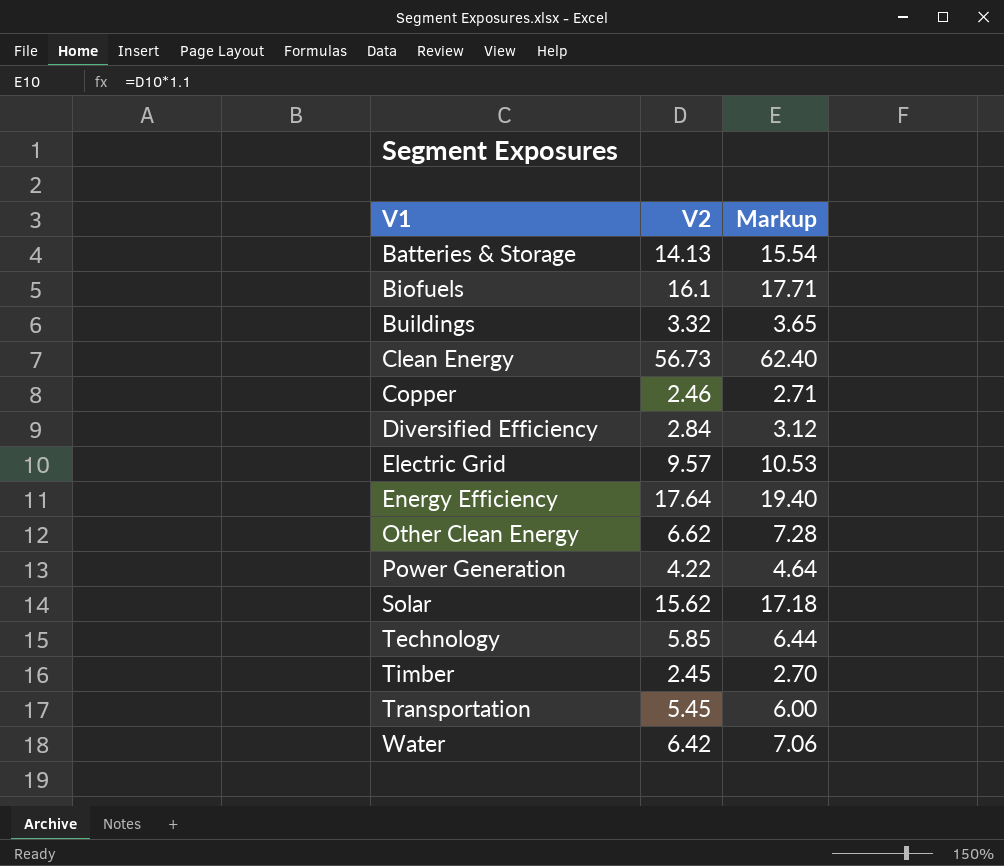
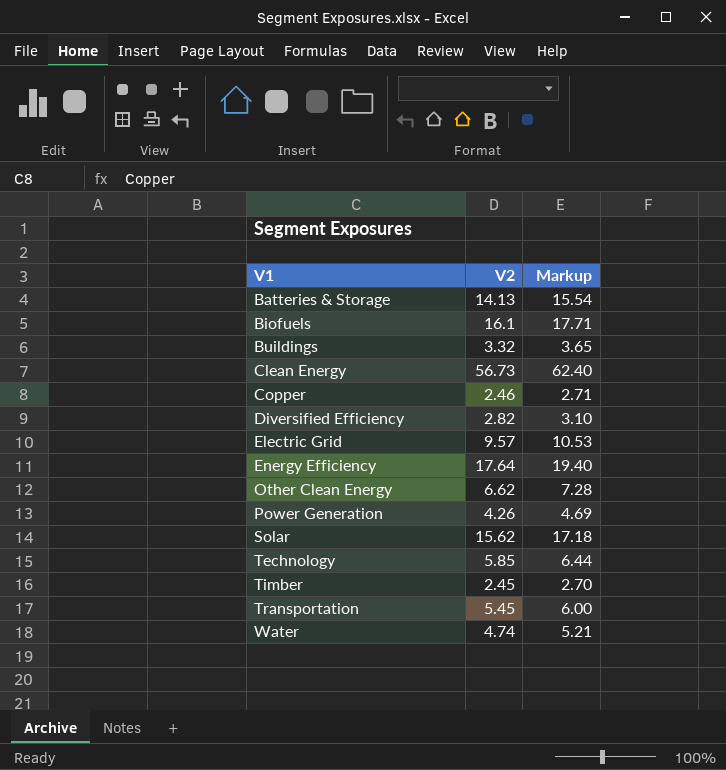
Diversified Efficiency | V2: 2.84 -> 2.82
Diversified Efficiency | Markup: 3.12 -> 3.10
Power Generation | V2: 4.22 -> 4.26
Power Generation | Markup: 4.64 -> 4.69
Water | V2: 6.42 -> 4.74
Water | Markup: 7.06 -> 5.21

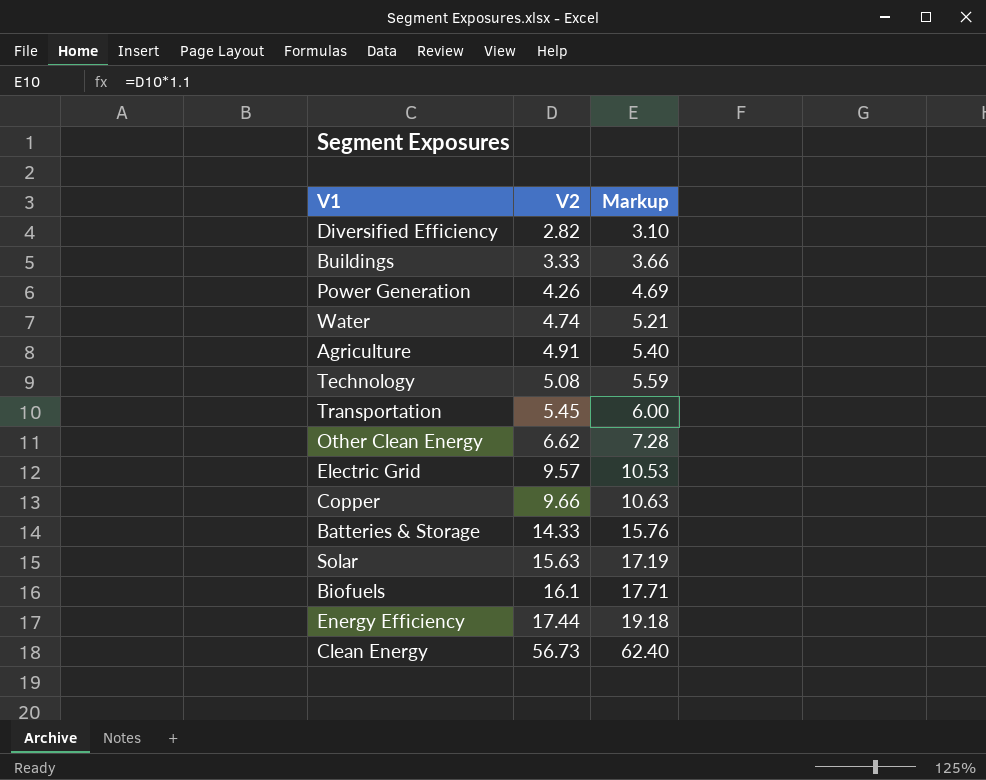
row order: V1 ascending -> V2 ascending
row Timber: 2.45 | 2.70 -> none
Buildings | V2: 3.32 -> 3.33
Buildings | Markup: 3.65 -> 3.66
row Agriculture: none -> 4.91 | 5.40
Technology | V2: 5.85 -> 5.08
Technology | Markup: 6.44 -> 5.59
Copper | V2: 2.46 -> 9.66
Copper | Markup: 2.71 -> 10.63
Batteries & Storage | V2: 14.13 -> 14.33
Batteries & Storage | Markup: 15.54 -> 15.76
Solar | V2: 15.62 -> 15.63
Solar | Markup: 17.18 -> 17.19
Energy Efficiency | V2: 17.64 -> 17.44
Energy Efficiency | Markup: 19.40 -> 19.18

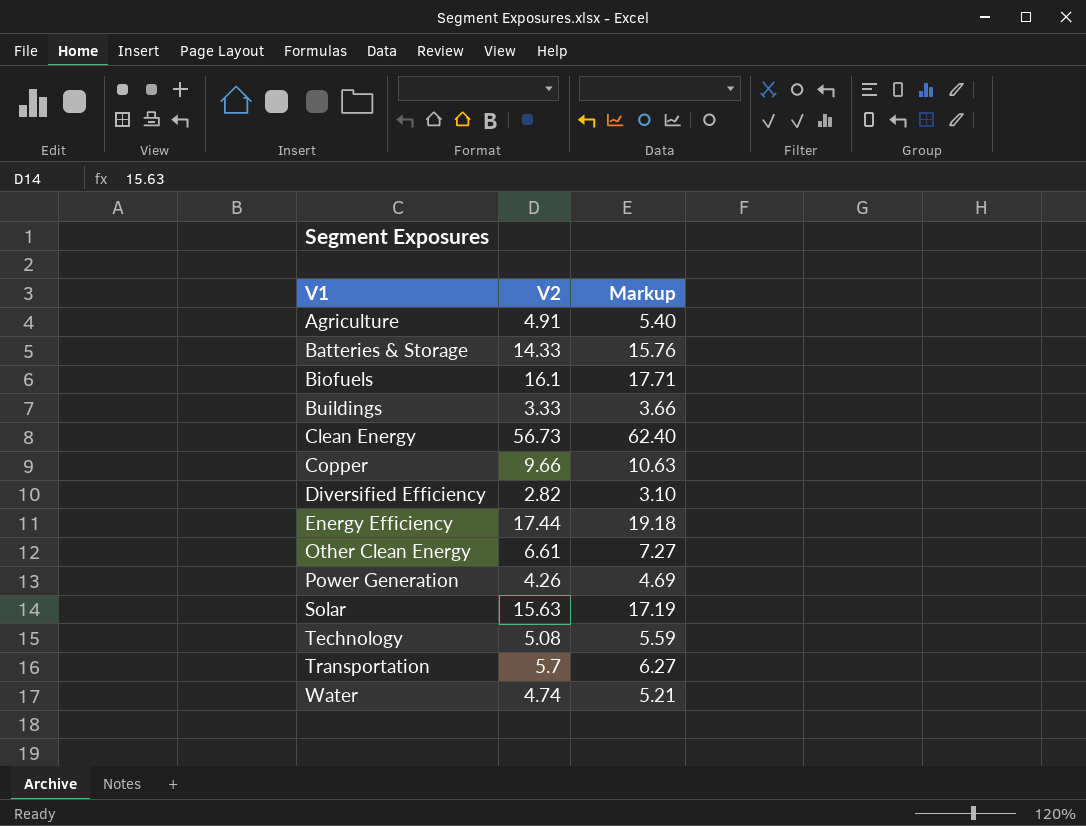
row order: V2 ascending -> V1 ascending
row Electric Grid: 9.57 | 10.53 -> none
Other Clean Energy | V2: 6.62 -> 6.61
Other Clean Energy | Markup: 7.28 -> 7.27
Transportation | V2: 5.45 -> 5.7
Transportation | Markup: 6.00 -> 6.27

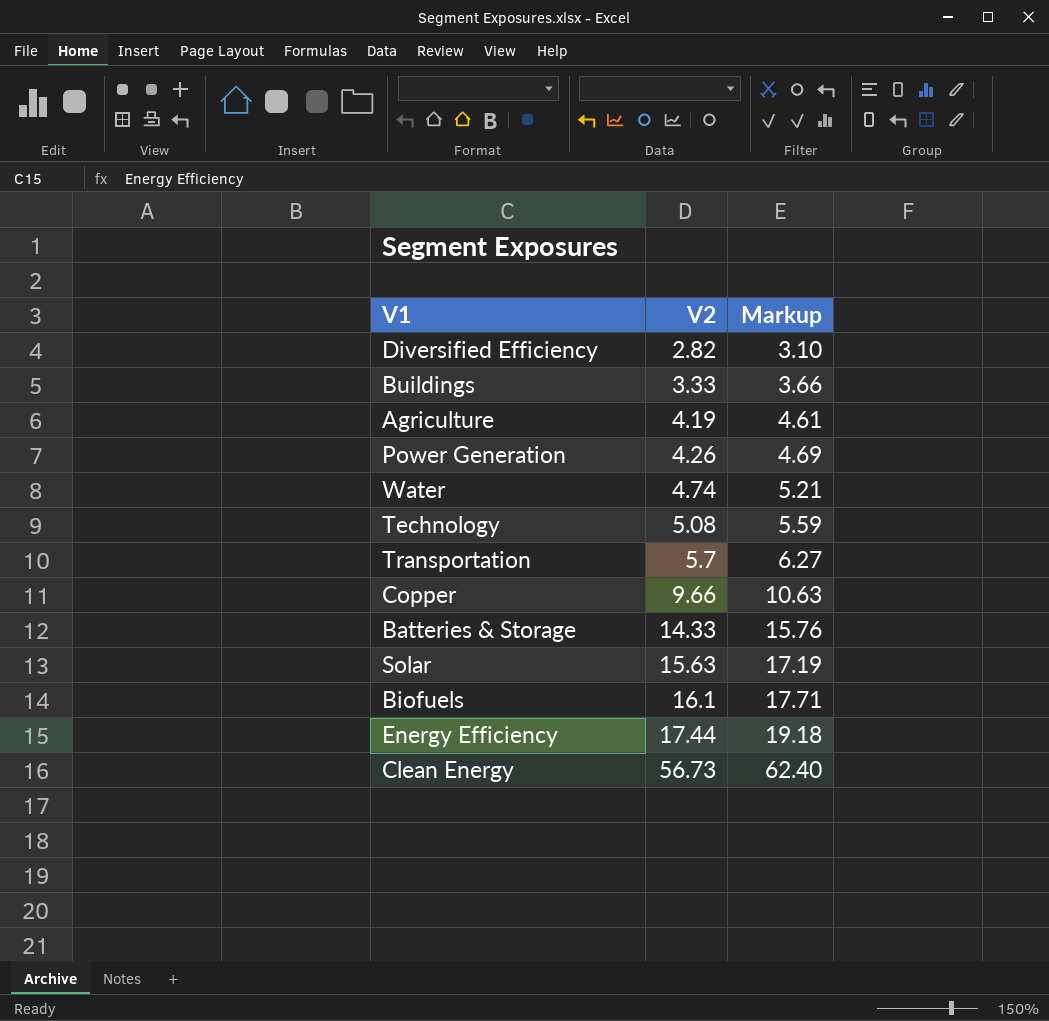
row order: V1 ascending -> V2 ascending
row Other Clean Energy: 6.61 | 7.27 -> none
Agriculture | V2: 4.91 -> 4.19
Agriculture | Markup: 5.40 -> 4.61

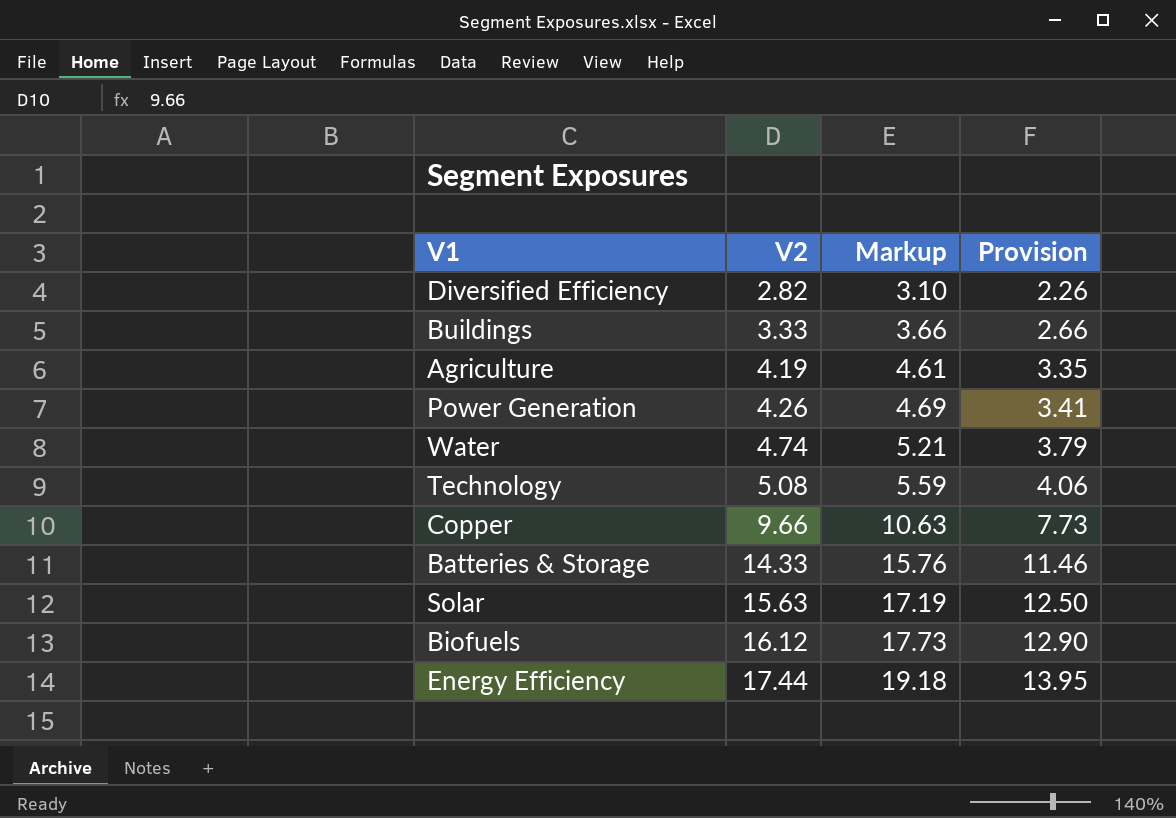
column Provision | formula: none -> [V2] * 0.8
row Transportation: 5.7 | 6.27 -> none
row Clean Energy: 56.73 | 62.40 -> none
Biofuels | V2: 16.1 -> 16.12
Biofuels | Markup: 17.71 -> 17.73

